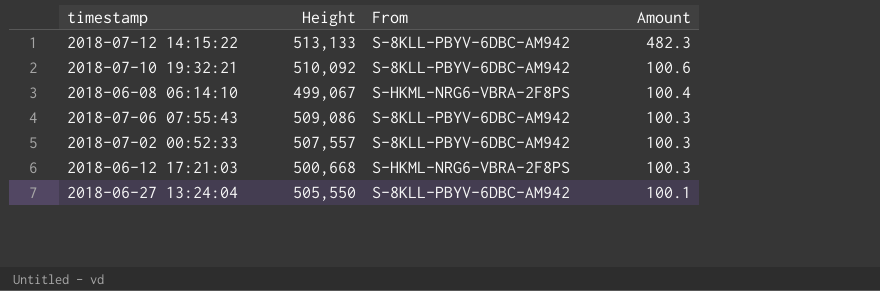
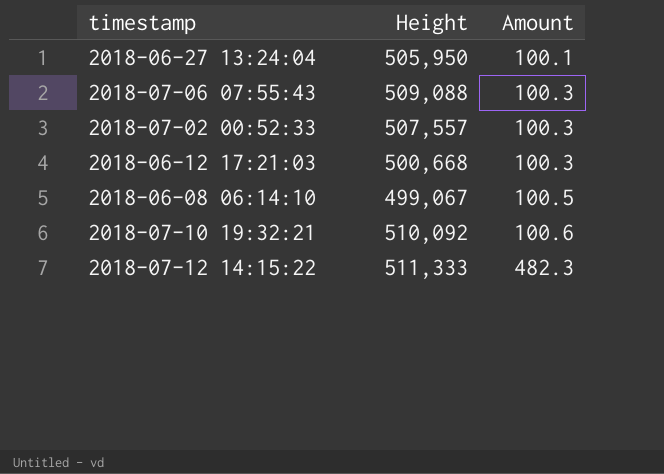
row order: Amount descending -> Amount ascending
column From | position: 3 -> none
2018-06-27 13:24:04 | Height: 505,550 -> 505,950
2018-07-06 07:55:43 | Height: 509,086 -> 509,088
2018-06-08 06:14:10 | Amount: 100.4 -> 100.5
2018-07-12 14:15:22 | Height: 513,133 -> 511,333

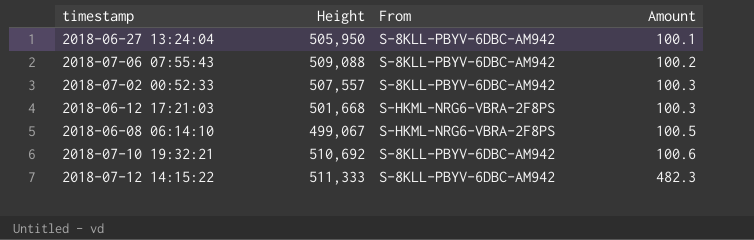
column From | position: none -> 3
2018-07-06 07:55:43 | Amount: 100.3 -> 100.2
2018-06-12 17:21:03 | Height: 500,668 -> 501,668
2018-07-10 19:32:21 | Height: 510,092 -> 510,692

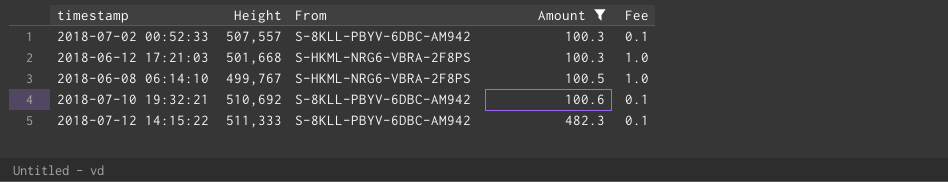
filter: none -> Amount >= 100.3
column Fee | position: none -> 5
2018-06-08 06:14:10 | Height: 499,067 -> 499,767

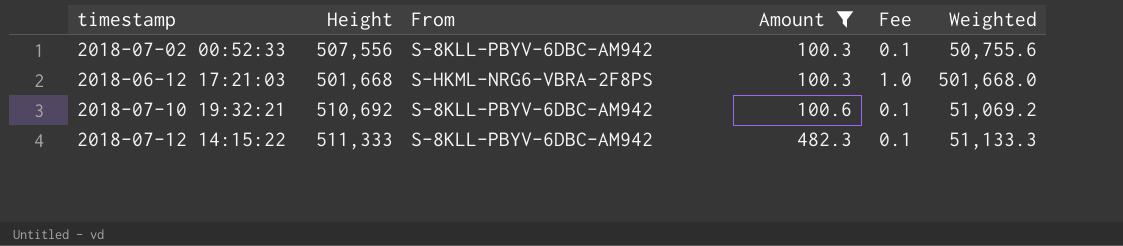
column Weighted | formula: none -> [Height] * [Fee]
row 2018-06-08 06:14:10: 499,767 | S-HKML-NRG6-VBRA-2F8PS | 100.5 | 1.0 -> none
2018-07-02 00:52:33 | Height: 507,557 -> 507,556

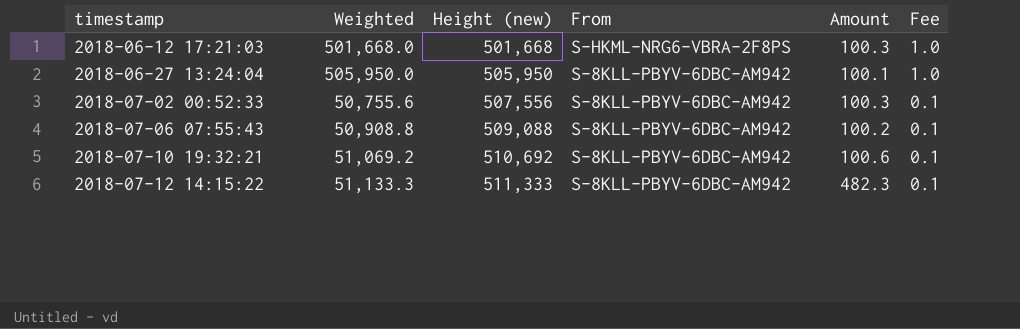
filter: Amount >= 100.3 -> none
row order: Amount ascending -> timestamp ascending
column Weighted | position: 6 -> 2
column name: Height -> Height (new)

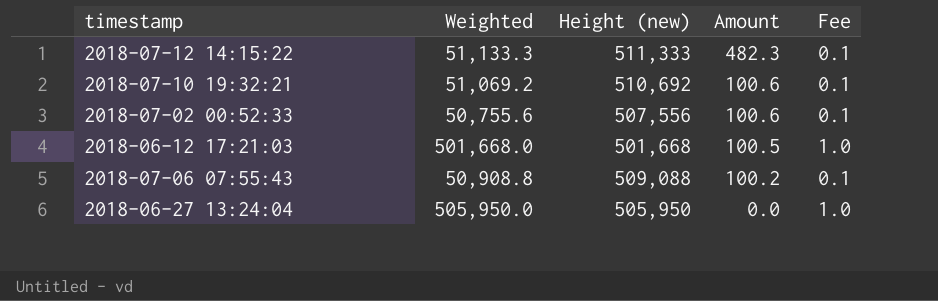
row order: timestamp ascending -> Amount descending
column From | position: 4 -> none
2018-07-02 00:52:33 | Amount: 100.3 -> 100.6
2018-06-12 17:21:03 | Amount: 100.3 -> 100.5
2018-06-27 13:24:04 | Amount: 100.1 -> 0.0

